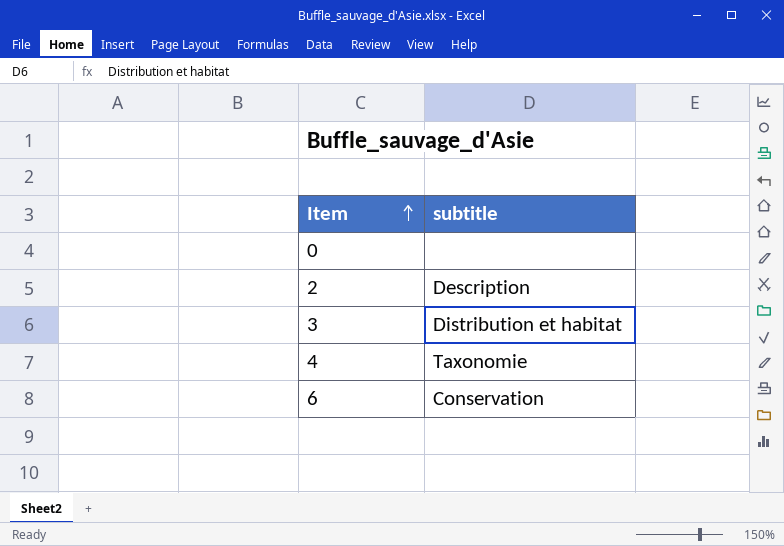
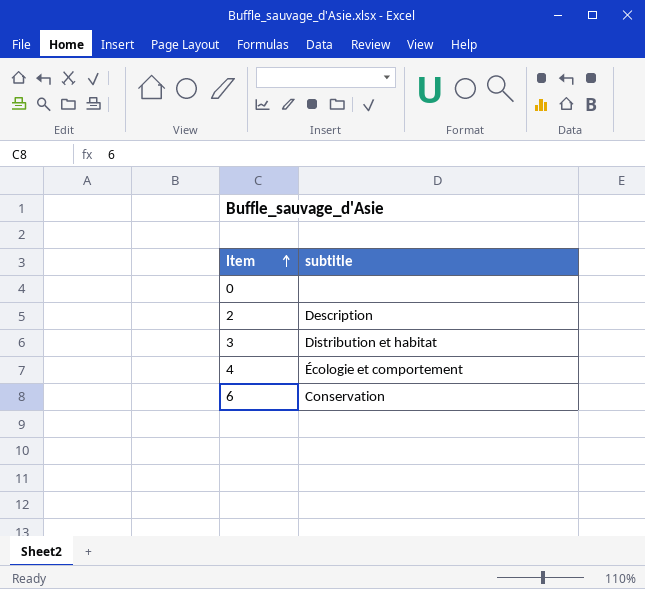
4 | subtitle: Taxonomie -> Écologie et comportement

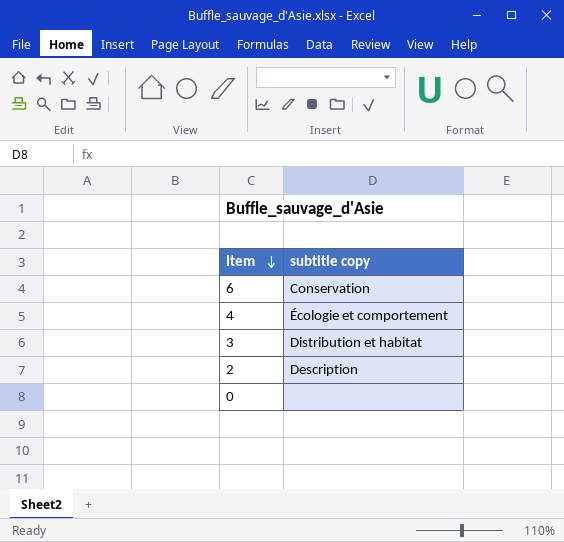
row order: Item ascending -> Item descending
column name: subtitle -> subtitle copy

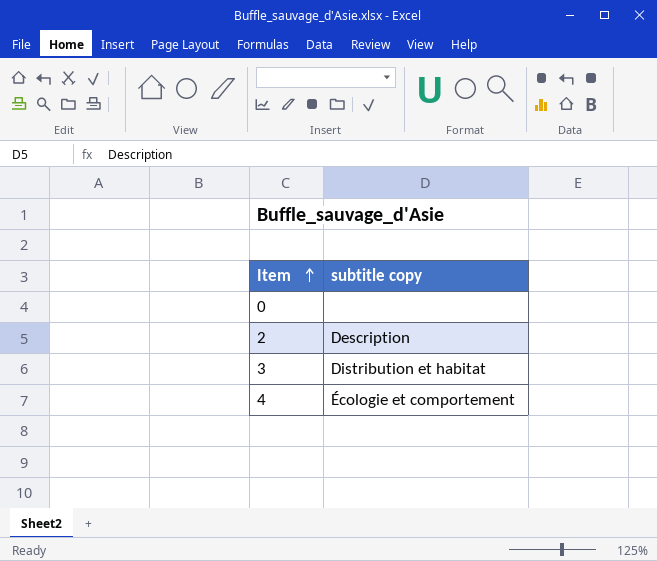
row order: Item descending -> Item ascending
row 6: Conservation -> none

